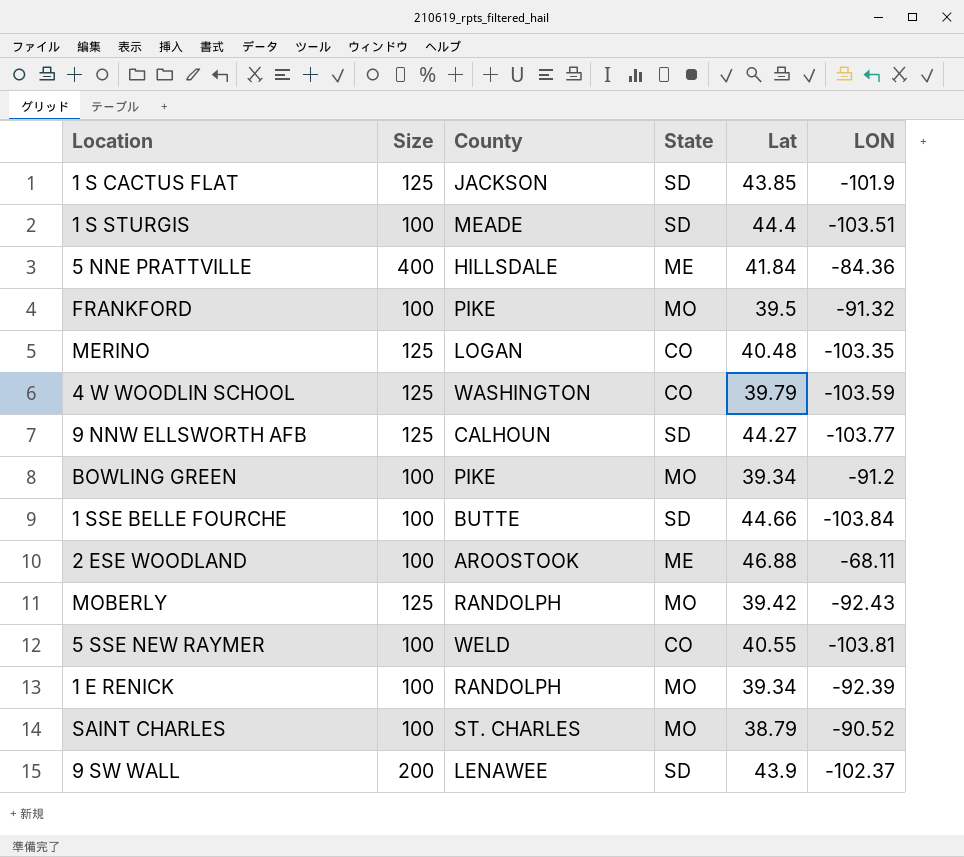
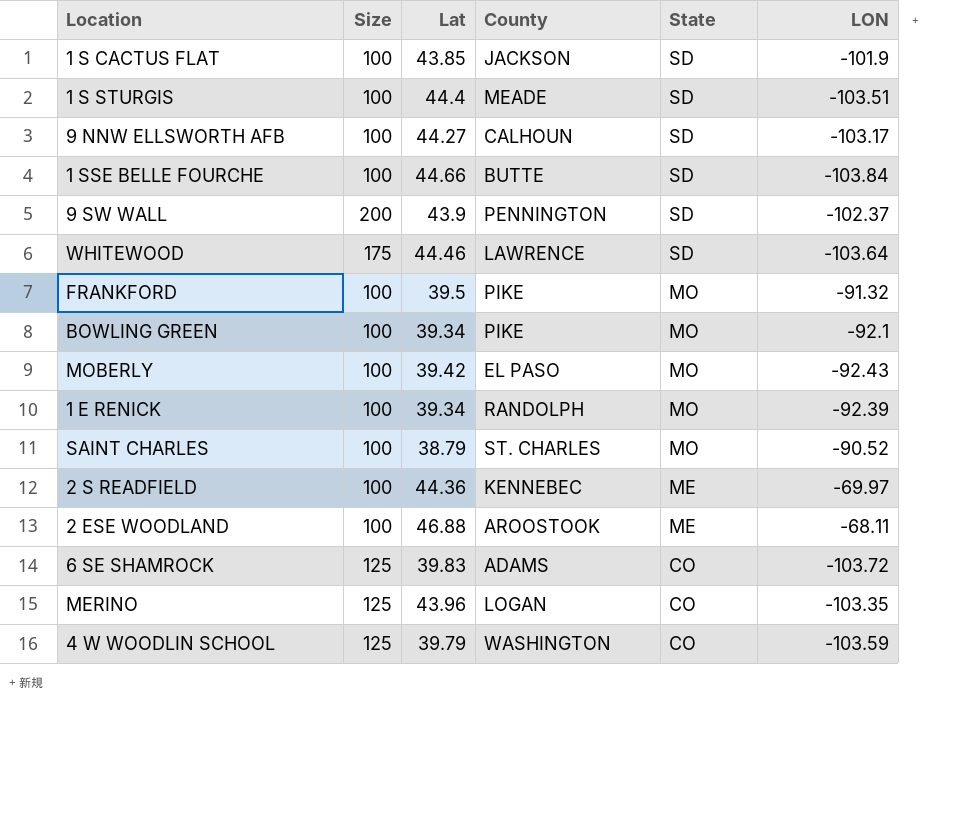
row order: none -> State descending
column Lat | position: 5 -> 3
row 5 NNE PRATTVILLE: 400 | HILLSDALE | ME | 41.84 | -84.36 -> none
row 5 SSE NEW RAYMER: 100 | WELD | CO | 40.55 | -103.81 -> none
1 S CACTUS FLAT | Size: 125 -> 100
9 NNW ELLSWORTH AFB | Size: 125 -> 100
9 NNW ELLSWORTH AFB | LON: -103.77 -> -103.17
9 SW WALL | County: LENAWEE -> PENNINGTON
row WHITEWOOD: none -> 175 | 44.46 | LAWRENCE | SD | -103.64
BOWLING GREEN | LON: -91.2 -> -92.1
MOBERLY | Size: 125 -> 100
MOBERLY | County: RANDOLPH -> EL PASO
row 2 S READFIELD: none -> 100 | 44.36 | KENNEBEC | ME | -69.97
row 6 SE SHAMROCK: none -> 125 | 39.83 | ADAMS | CO | -103.72
MERINO | Lat: 40.48 -> 43.96

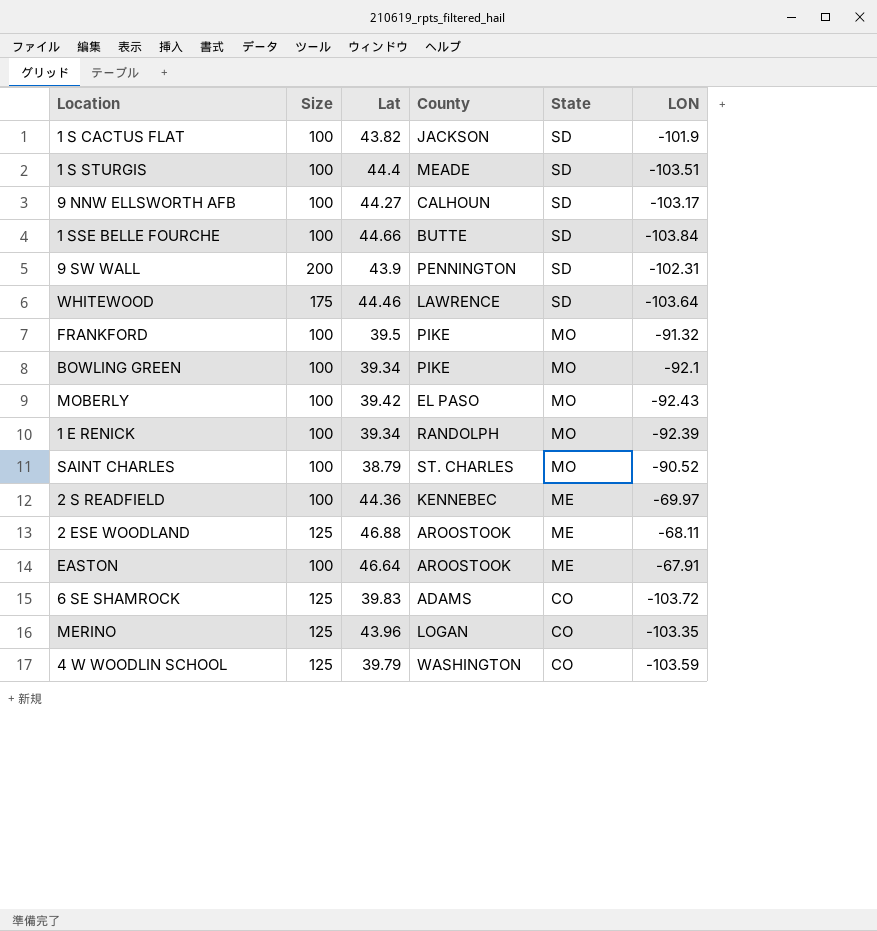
1 S CACTUS FLAT | Lat: 43.85 -> 43.82
9 SW WALL | LON: -102.37 -> -102.31
2 ESE WOODLAND | Size: 100 -> 125
row EASTON: none -> 100 | 46.64 | AROOSTOOK | ME | -67.91

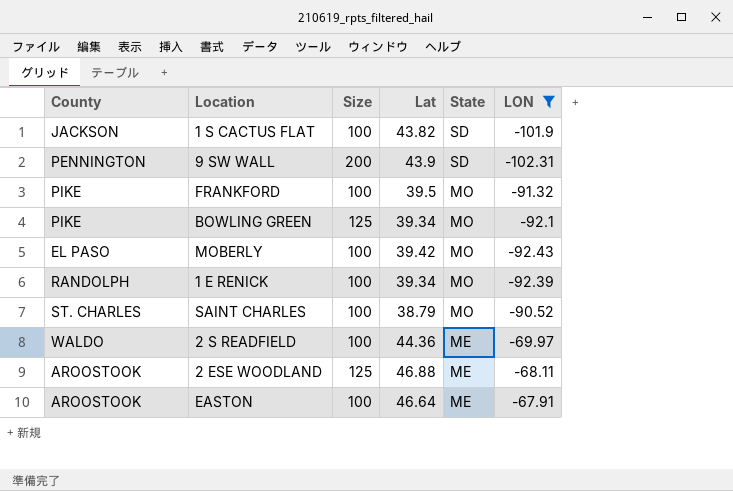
filter: none -> LON >= -102.31
column County | position: 4 -> 1
BOWLING GREEN | Size: 100 -> 125
2 S READFIELD | County: KENNEBEC -> WALDO

